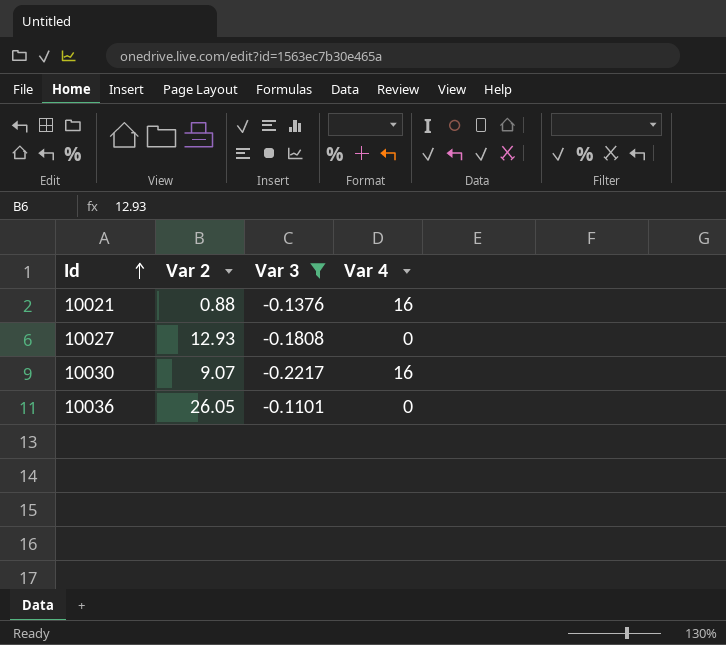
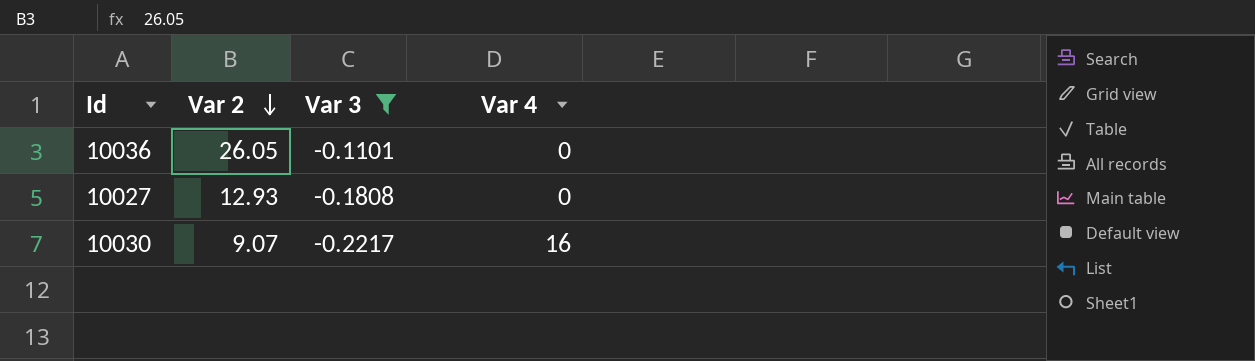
row order: Id ascending -> Var 2 descending
row 10021: 0.88 | -0.1376 | 16 -> none

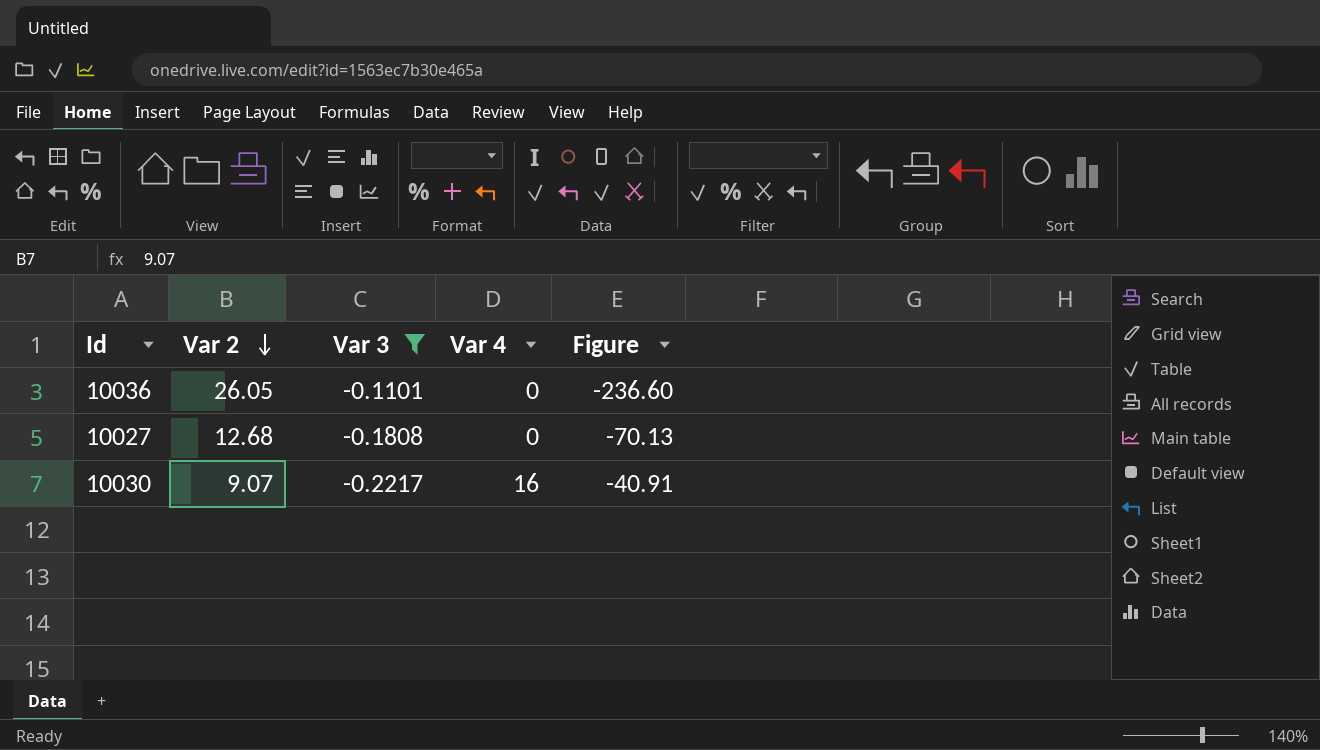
column Figure | formula: none -> [Var 2] / [Var 3]
10027 | Var 2: 12.93 -> 12.68

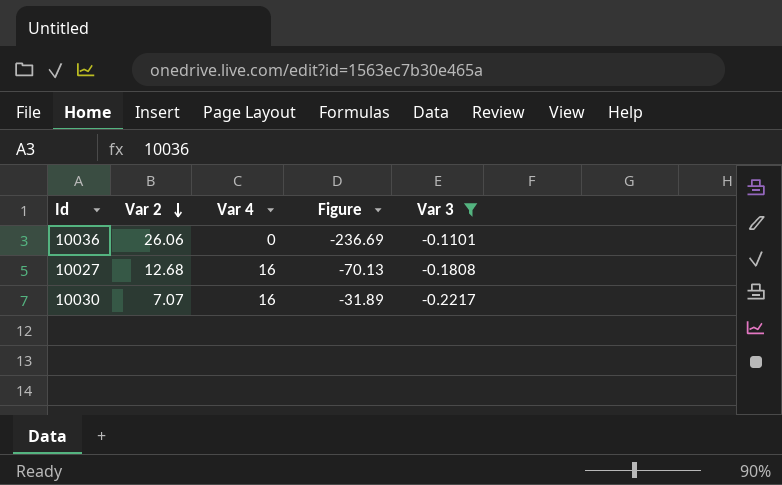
column Var 3 | position: 3 -> 5
10036 | Var 2: 26.05 -> 26.06
10036 | Figure: -236.60 -> -236.69
10027 | Var 4: 0 -> 16
10030 | Var 2: 9.07 -> 7.07
10030 | Figure: -40.91 -> -31.89

